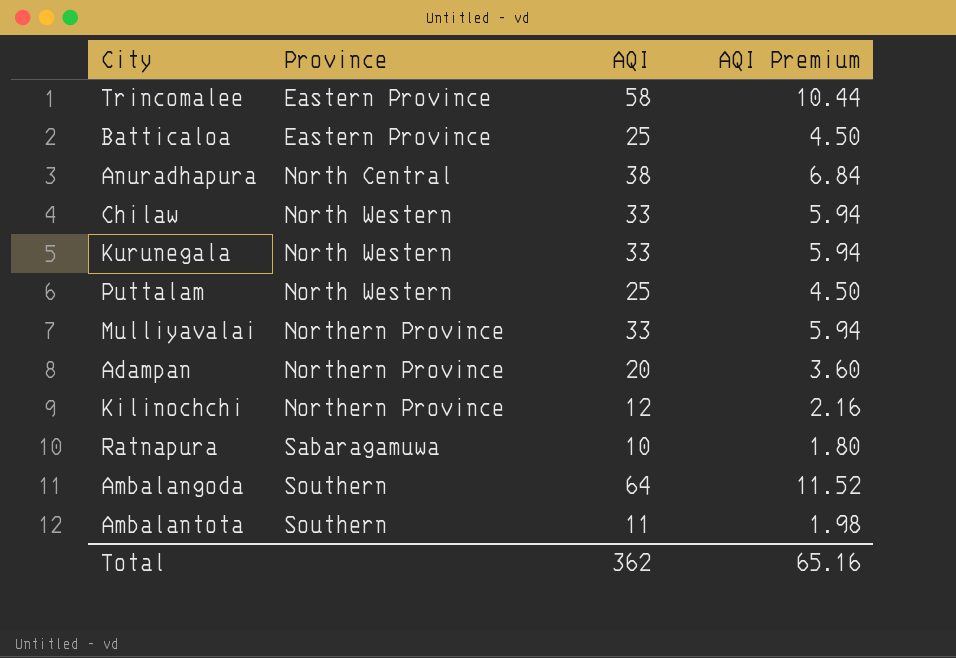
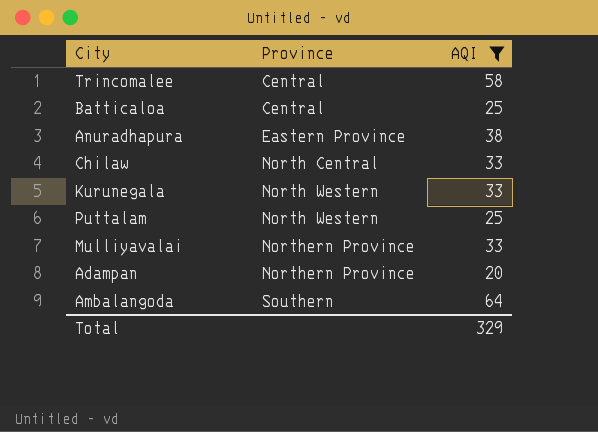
filter: none -> AQI >= 20
column AQI Premium | formula: [AQI] * 0.18 -> none
Trincomalee | Province: Eastern Province -> Central
Batticaloa | Province: Eastern Province -> Central
Anuradhapura | Province: North Central -> Eastern Province
Chilaw | Province: North Western -> North Central
Total | AQI: 362 -> 329

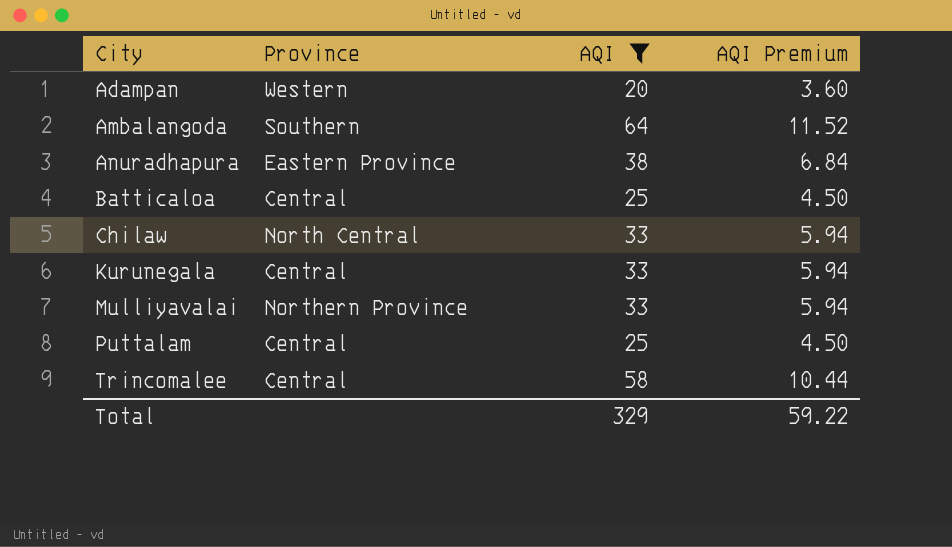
row order: Province ascending -> City ascending
column AQI Premium | formula: none -> [AQI] * 0.18
Adampan | Province: Northern Province -> Western
Kurunegala | Province: North Western -> Central
Puttalam | Province: North Western -> Central

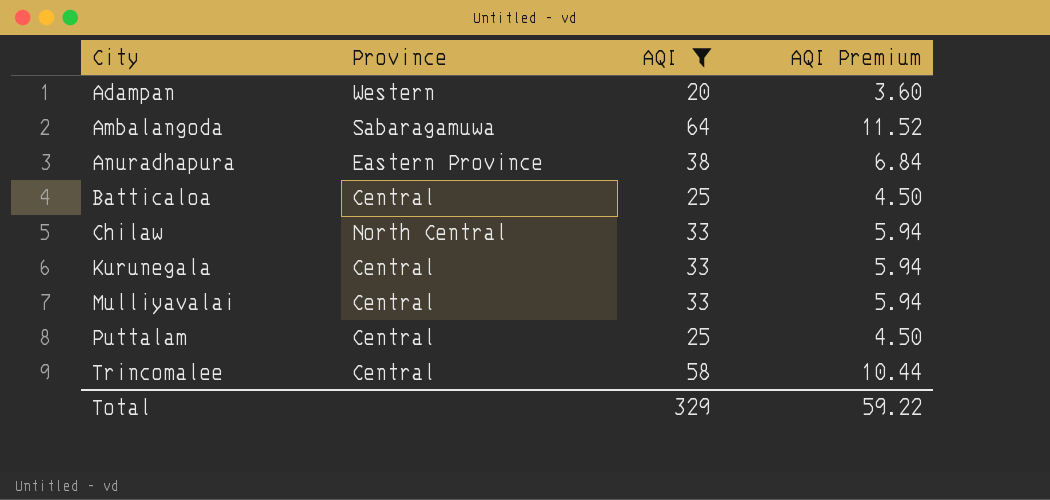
Ambalangoda | Province: Southern -> Sabaragamuwa
Mulliyavalai | Province: Northern Province -> Central

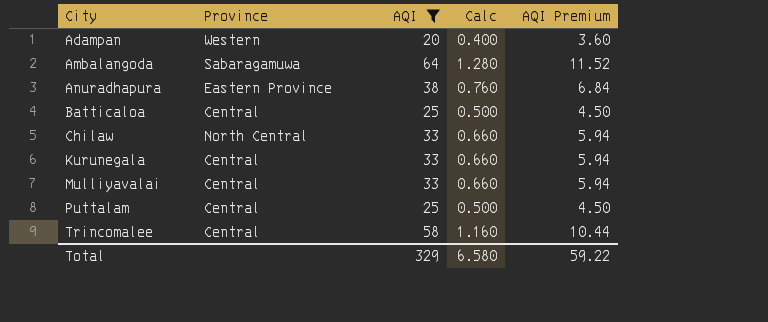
column Calc | formula: none -> [AQI] * 0.02

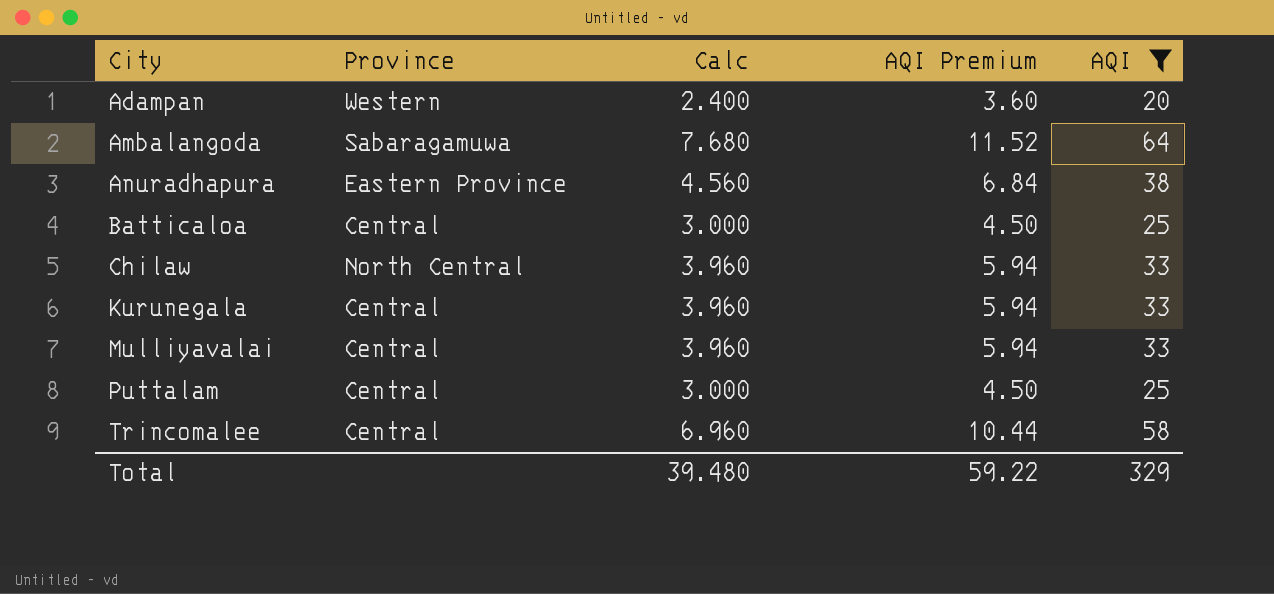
column Calc | formula: [AQI] * 0.02 -> [AQI] * 0.12
column AQI | position: 3 -> 5
Total | Calc: 6.580 -> 39.480

